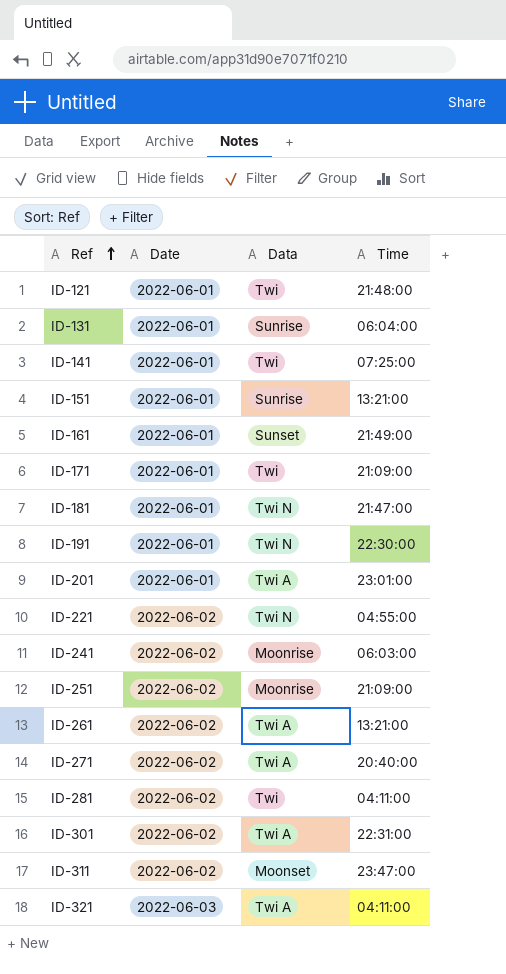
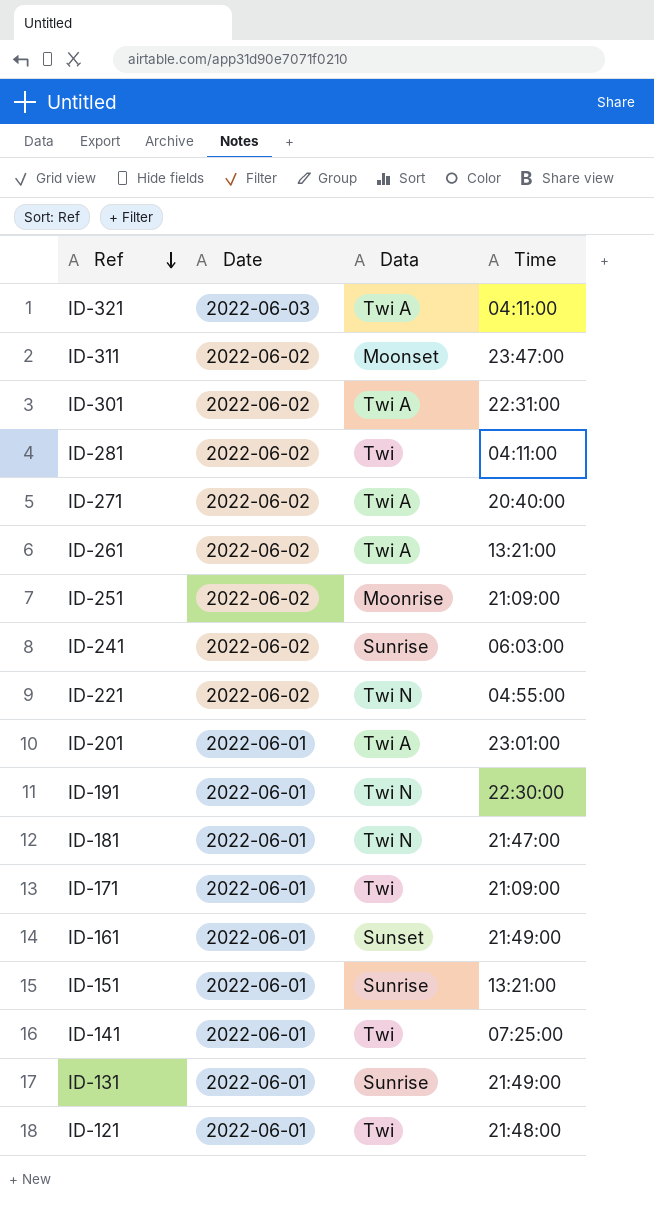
row order: Ref ascending -> Ref descending
ID-241 | Data: Moonrise -> Sunrise
ID-131 | Time: 06:04:00 -> 21:49:00

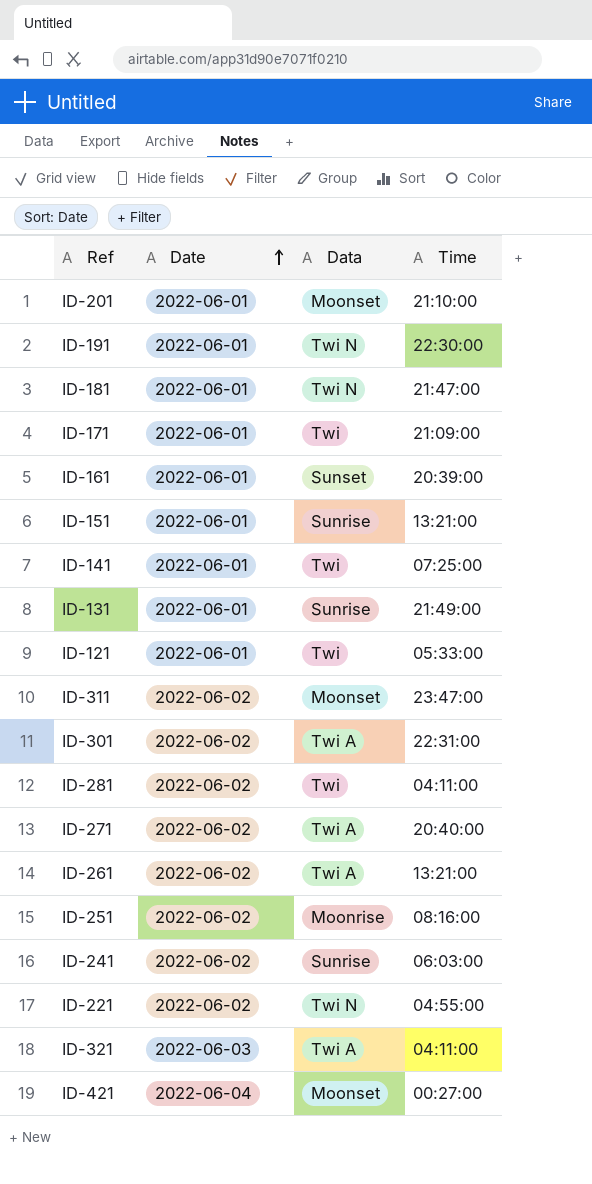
row order: Ref descending -> Date ascending
ID-201 | Data: Twi A -> Moonset
ID-201 | Time: 23:01:00 -> 21:10:00
ID-161 | Time: 21:49:00 -> 20:39:00
ID-121 | Time: 21:48:00 -> 05:33:00
ID-251 | Time: 21:09:00 -> 08:16:00
row ID-421: none -> 2022-06-04 | Moonset | 00:27:00

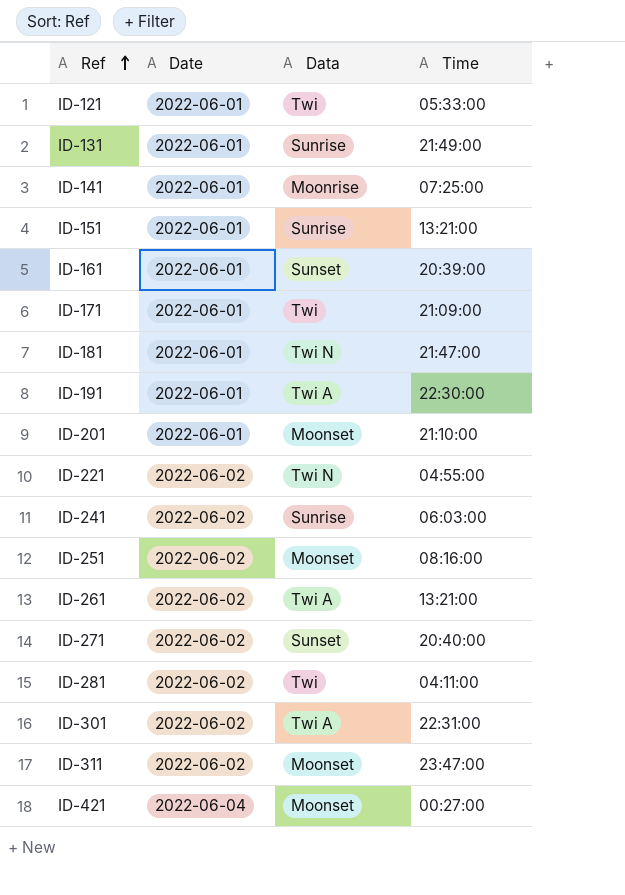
row order: Date ascending -> Ref ascending
row ID-321: 2022-06-03 | Twi A | 04:11:00 -> none
ID-141 | Data: Twi -> Moonrise
ID-191 | Data: Twi N -> Twi A
ID-251 | Data: Moonrise -> Moonset
ID-271 | Data: Twi A -> Sunset

